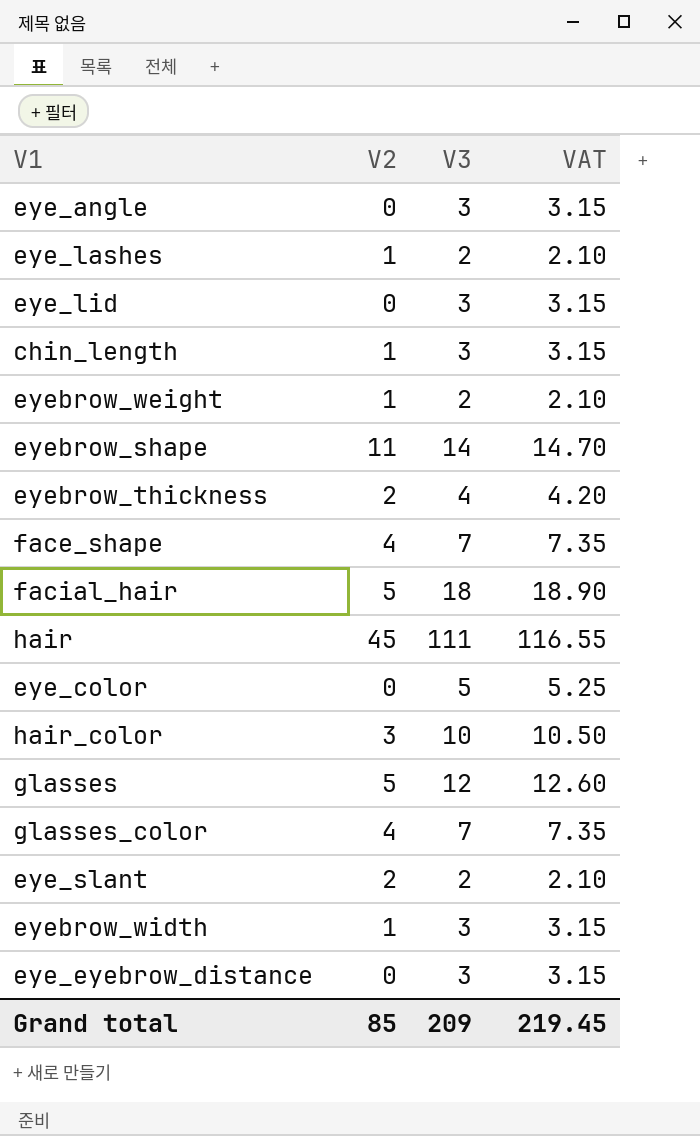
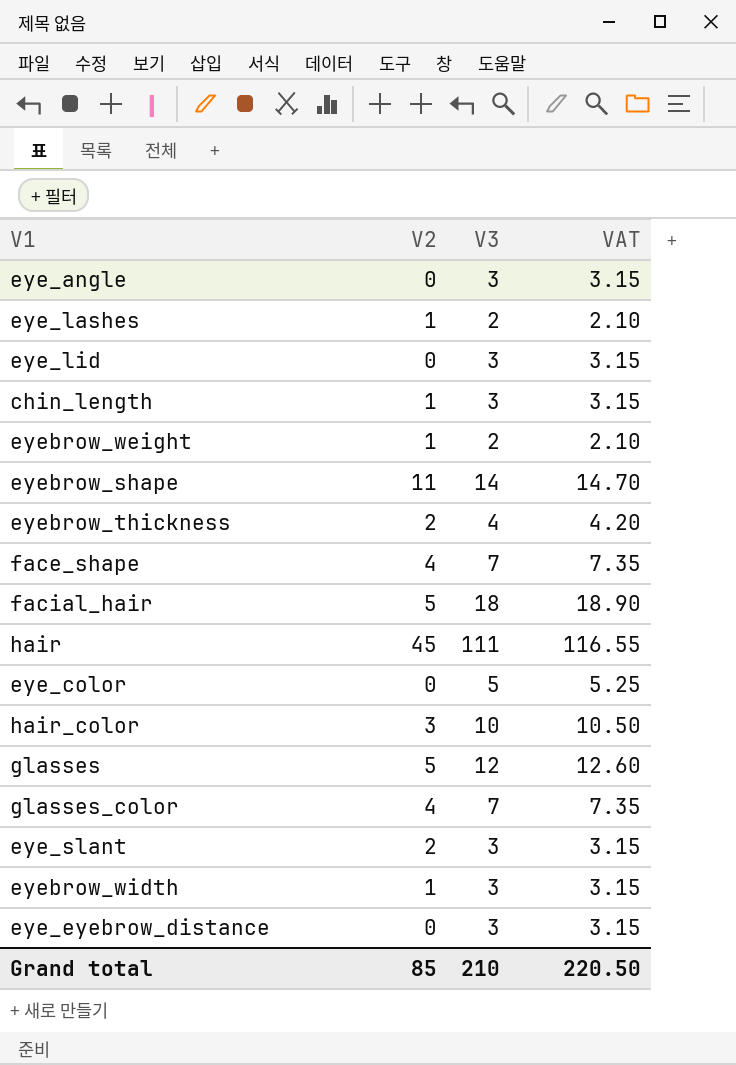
eye_slant | V3: 2 -> 3
eye_slant | VAT: 2.10 -> 3.15
Grand total | V3: 209 -> 210
Grand total | VAT: 219.45 -> 220.50

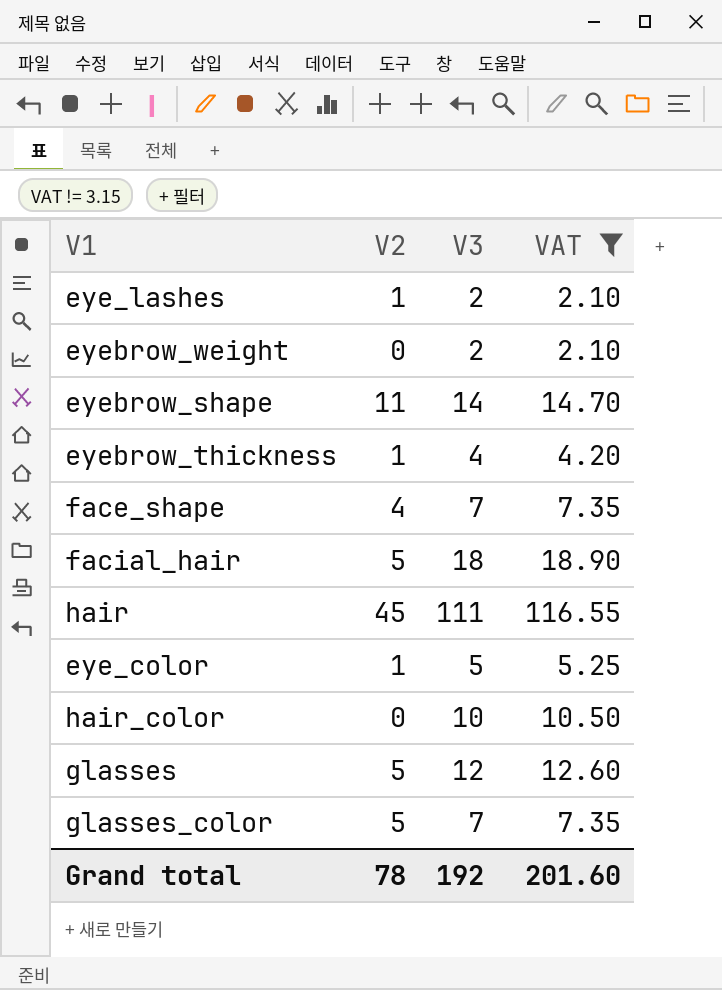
filter: none -> VAT != 3.15
eyebrow_weight | V2: 1 -> 0
eyebrow_thickness | V2: 2 -> 1
eye_color | V2: 0 -> 1
hair_color | V2: 3 -> 0
glasses_color | V2: 4 -> 5
Grand total | V2: 85 -> 78
Grand total | V3: 210 -> 192
Grand total | VAT: 220.50 -> 201.60

